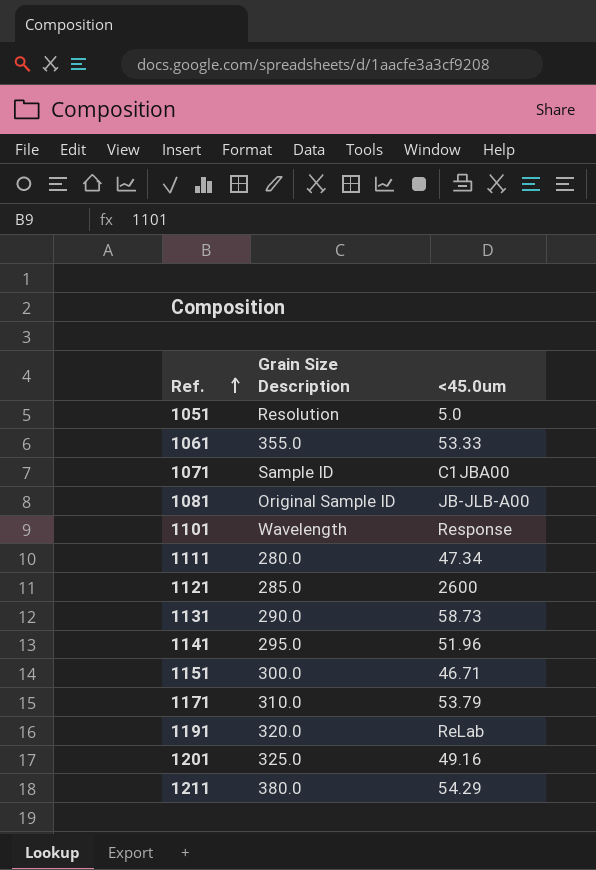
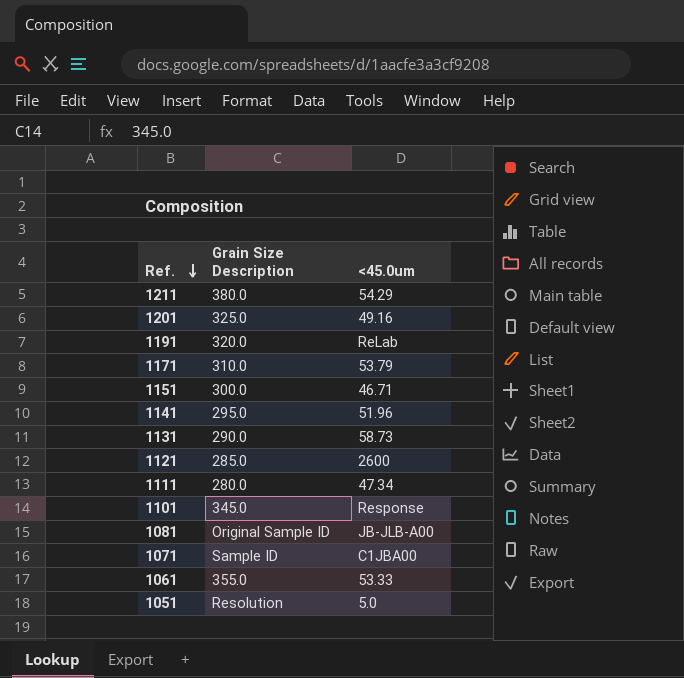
row order: Ref. ascending -> Ref. descending
1101 | Grain Size Description: Wavelength -> 345.0

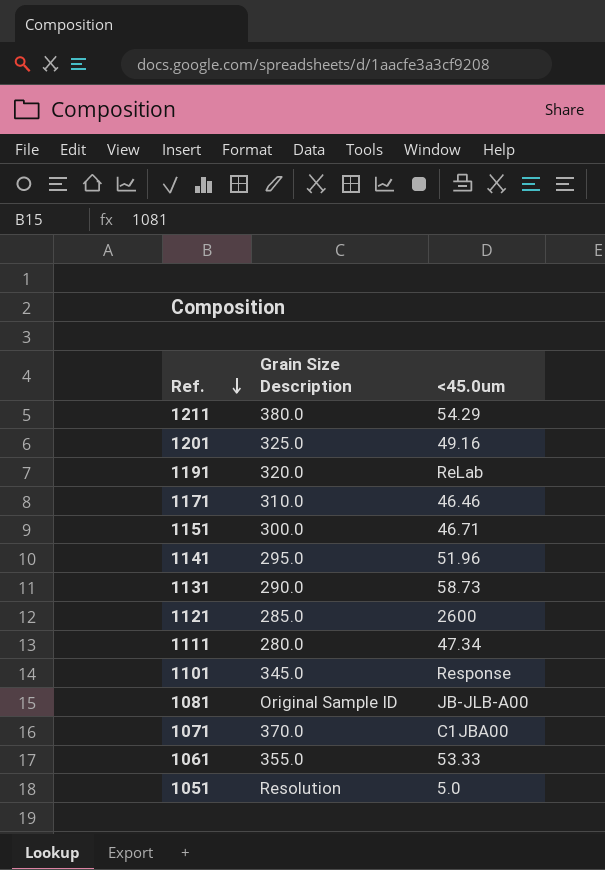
1171 | <45.0um: 53.79 -> 46.46
1071 | Grain Size Description: Sample ID -> 370.0

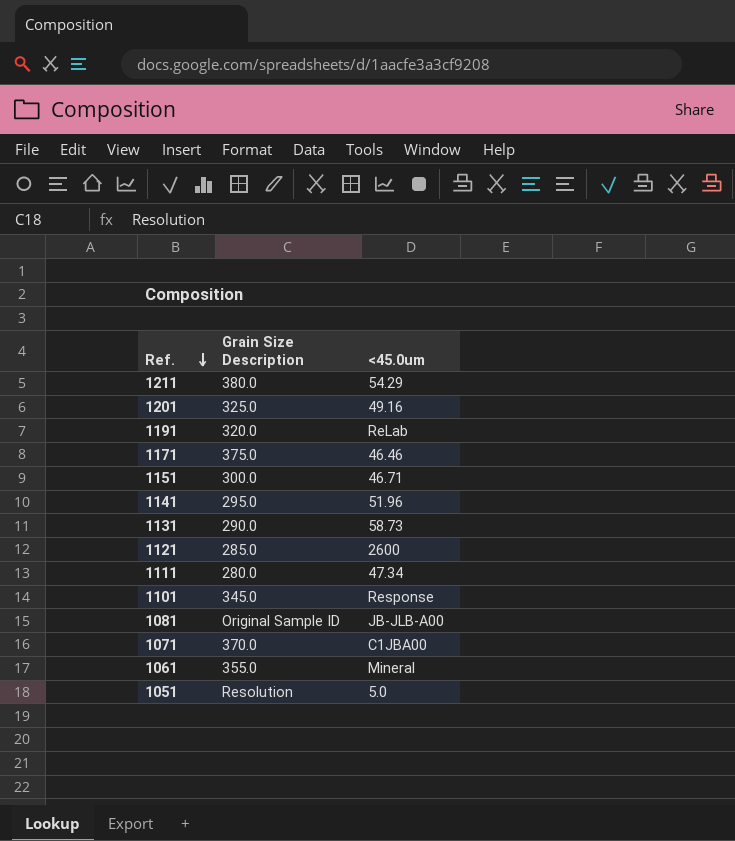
1171 | Grain Size Description: 310.0 -> 375.0
1061 | <45.0um: 53.33 -> Mineral

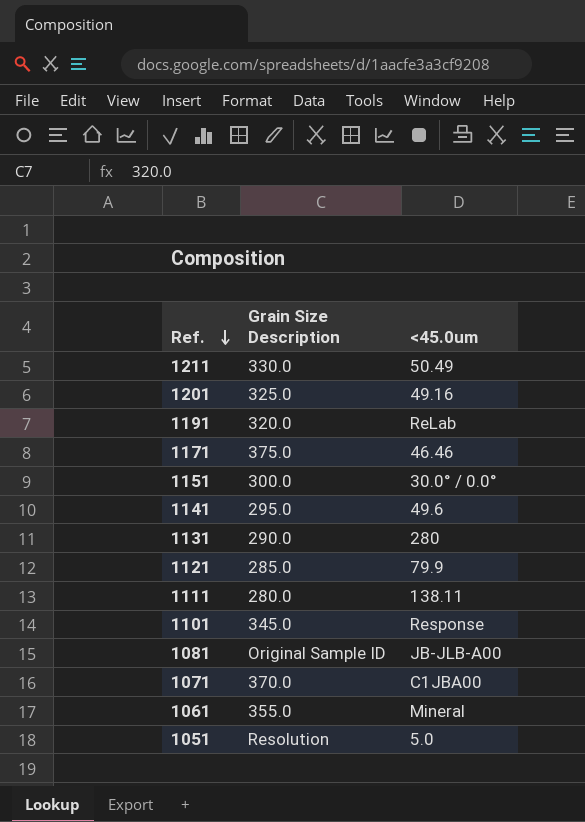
1211 | Grain Size Description: 380.0 -> 330.0
1211 | <45.0um: 54.29 -> 50.49
1151 | <45.0um: 46.71 -> 30.0° / 0.0°
1141 | <45.0um: 51.96 -> 49.6
1131 | <45.0um: 58.73 -> 280
1121 | <45.0um: 2600 -> 79.9
1111 | <45.0um: 47.34 -> 138.11

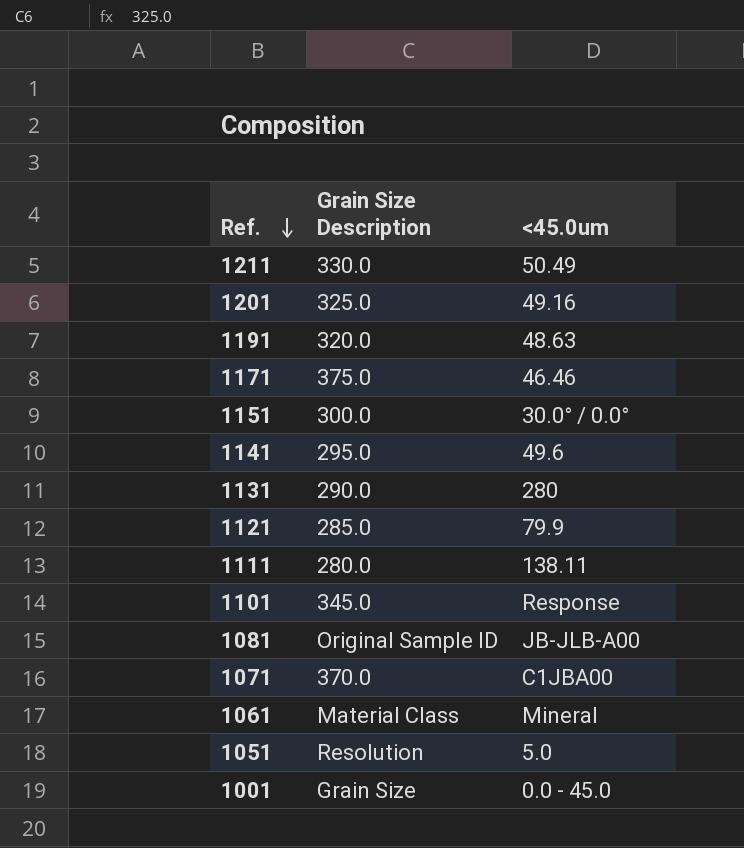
1191 | <45.0um: ReLab -> 48.63
1061 | Grain Size Description: 355.0 -> Material Class
row 1001: none -> Grain Size | 0.0 - 45.0

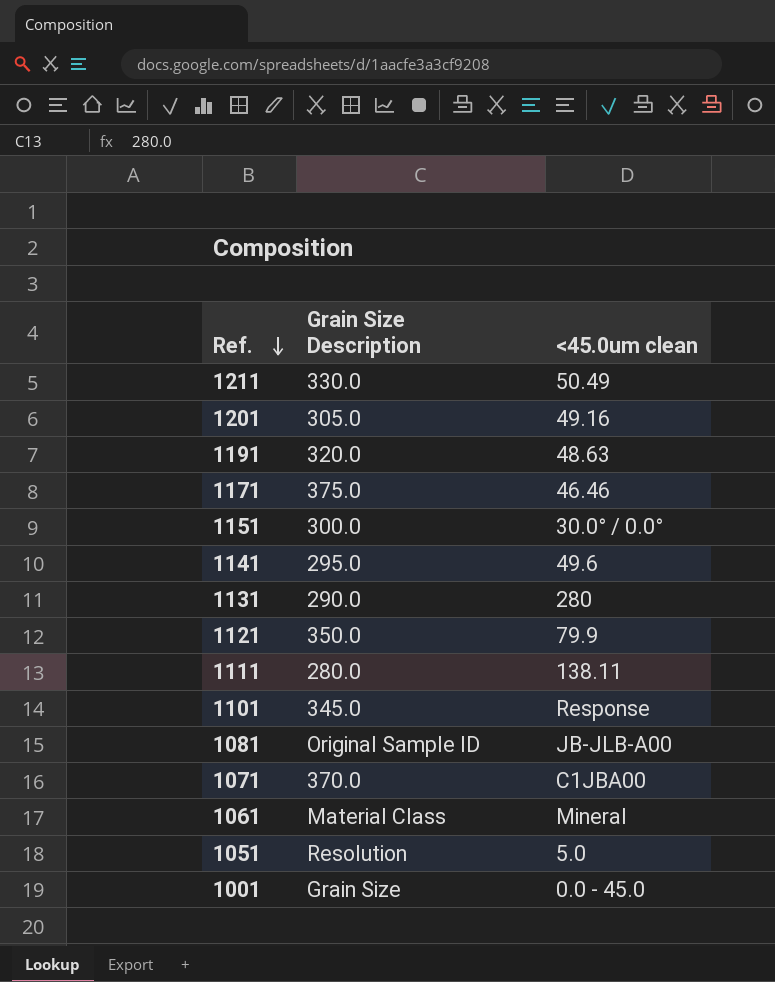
column name: <45.0um -> <45.0um clean
1201 | Grain Size Description: 325.0 -> 305.0
1121 | Grain Size Description: 285.0 -> 350.0

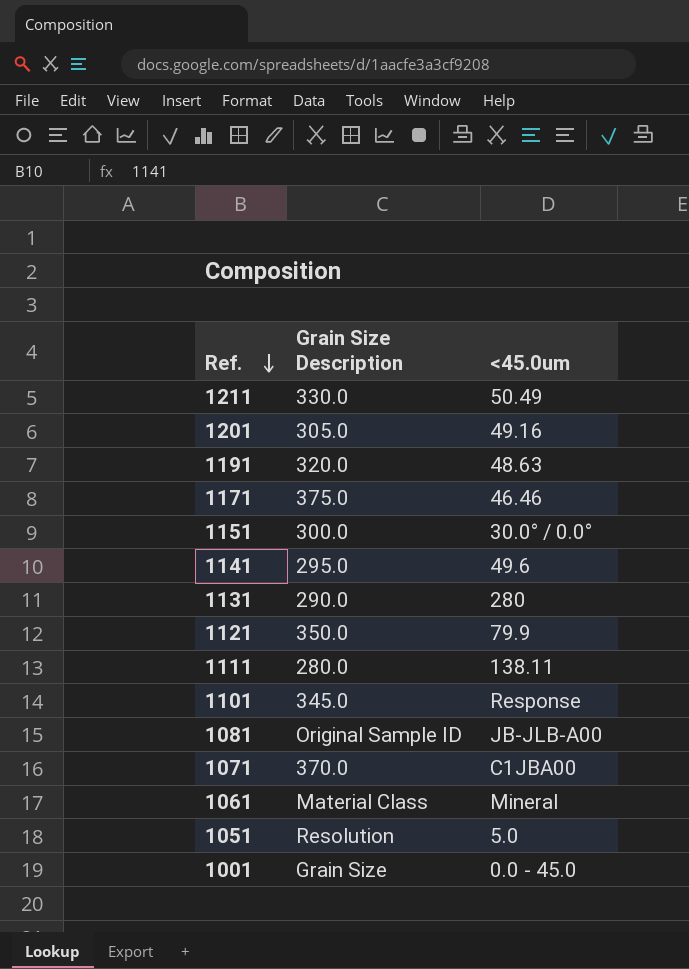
column name: <45.0um clean -> <45.0um

